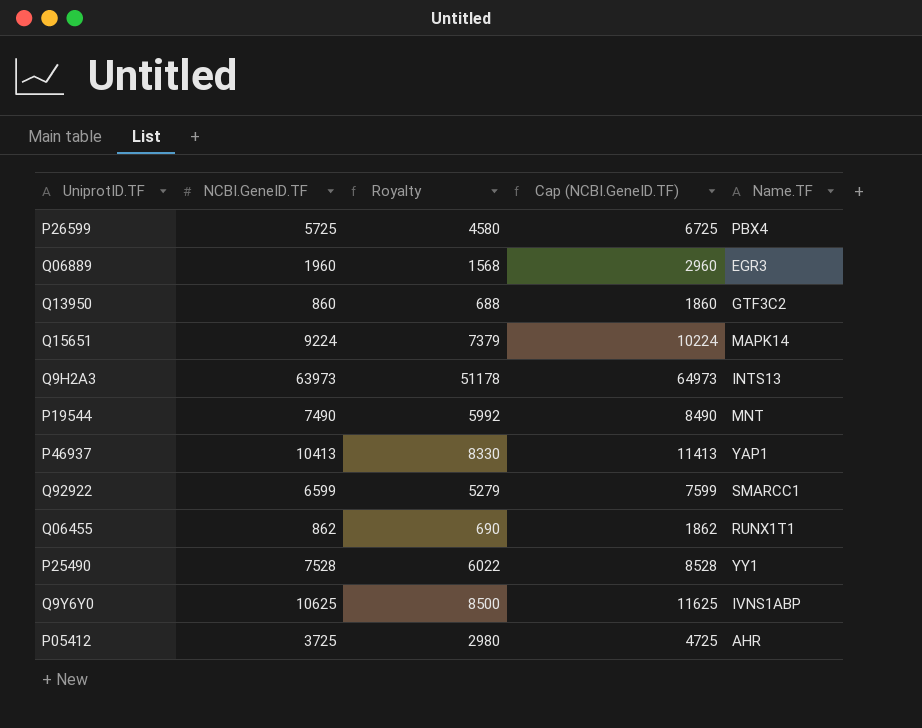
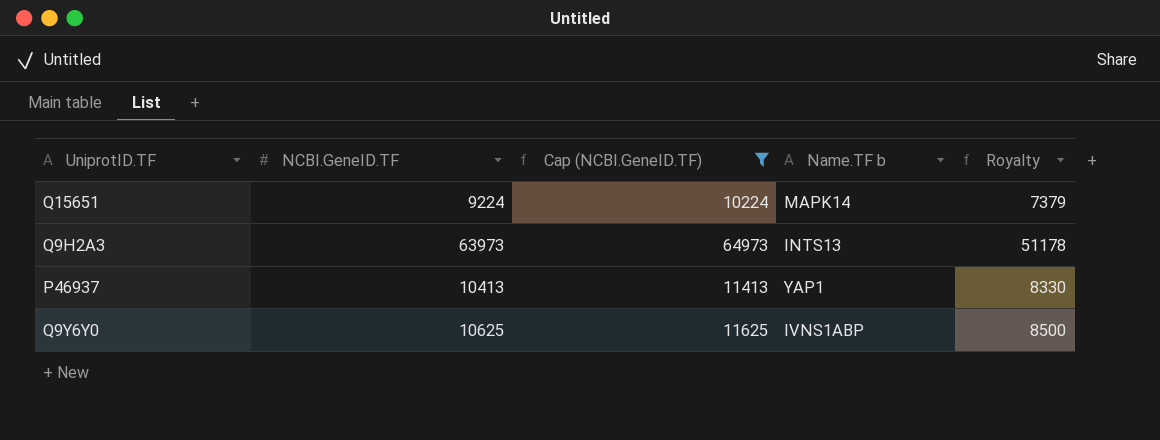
filter: none -> Cap (NCBI.GeneID.TF) >= 10224
column name: Name.TF -> Name.TF b
column Royalty | position: 3 -> 5

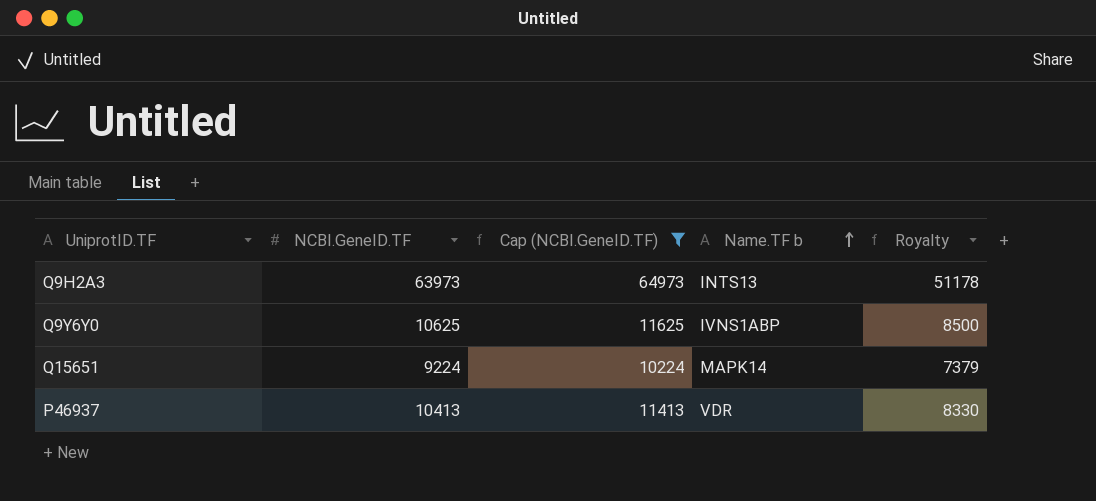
row order: none -> Name.TF b ascending
P46937 | Name.TF b: YAP1 -> VDR

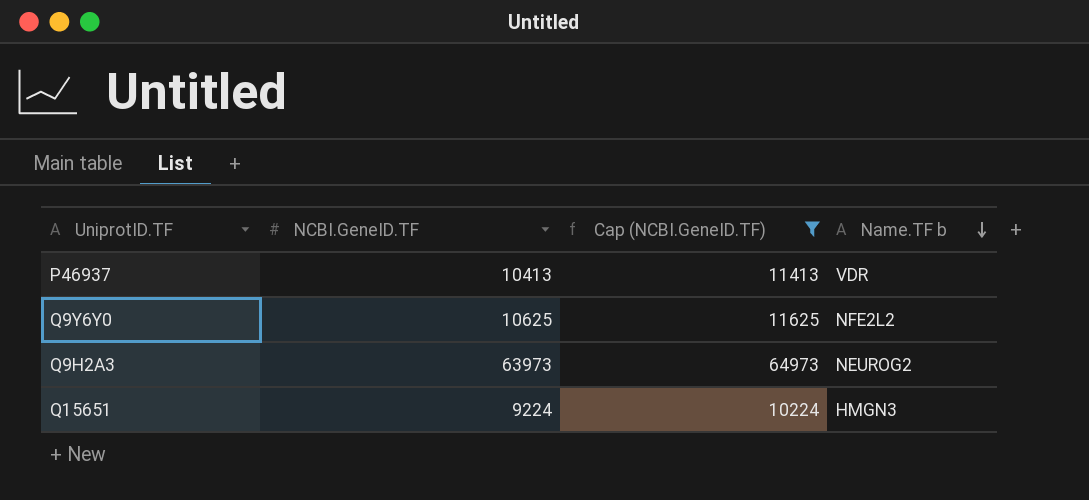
row order: Name.TF b ascending -> Name.TF b descending
column Royalty | formula: [NCBI.GeneID.TF] * 0.8 -> none
Q9Y6Y0 | Name.TF b: IVNS1ABP -> NFE2L2
Q9H2A3 | Name.TF b: INTS13 -> NEUROG2
Q15651 | Name.TF b: MAPK14 -> HMGN3

